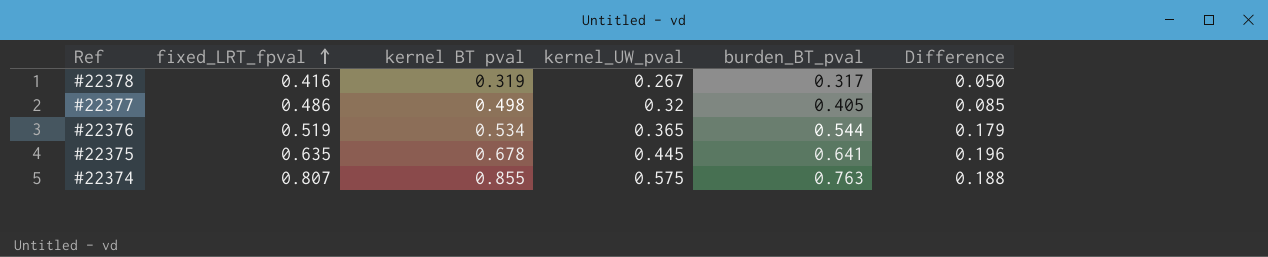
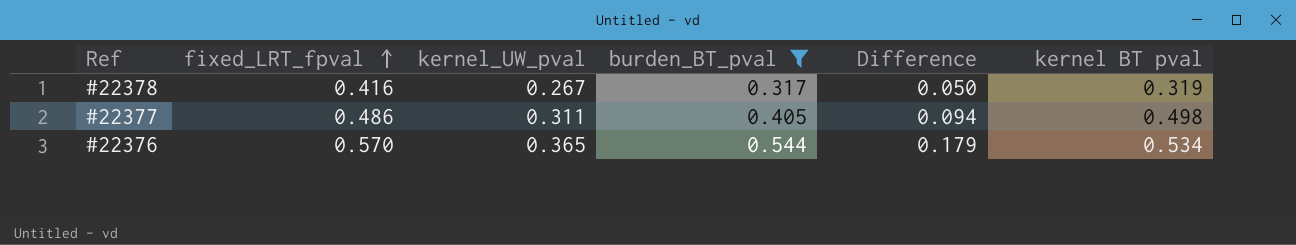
filter: none -> burden_BT_pval <= 0.544
column kernel BT pval | position: 3 -> 6
#22377 | kernel_UW_pval: 0.32 -> 0.311
#22377 | Difference: 0.085 -> 0.094
#22376 | fixed_LRT_fpval: 0.519 -> 0.570

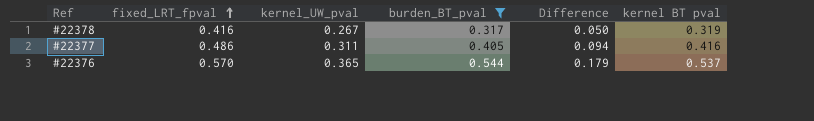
#22377 | kernel BT pval: 0.498 -> 0.416
#22376 | kernel BT pval: 0.534 -> 0.537

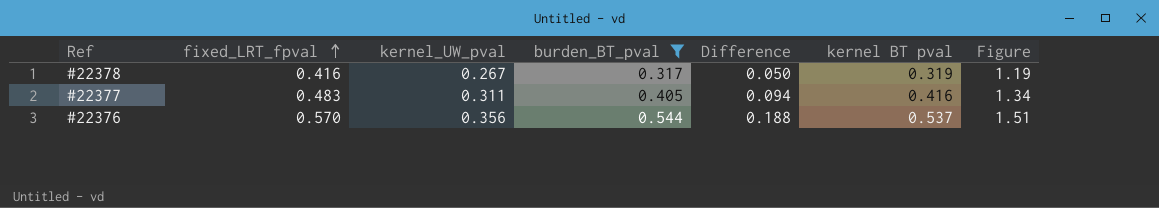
column Figure | formula: none -> [kernel BT pval] / [kernel_UW_pval]
#22377 | fixed_LRT_fpval: 0.486 -> 0.483
#22376 | kernel_UW_pval: 0.365 -> 0.356
#22376 | Difference: 0.179 -> 0.188

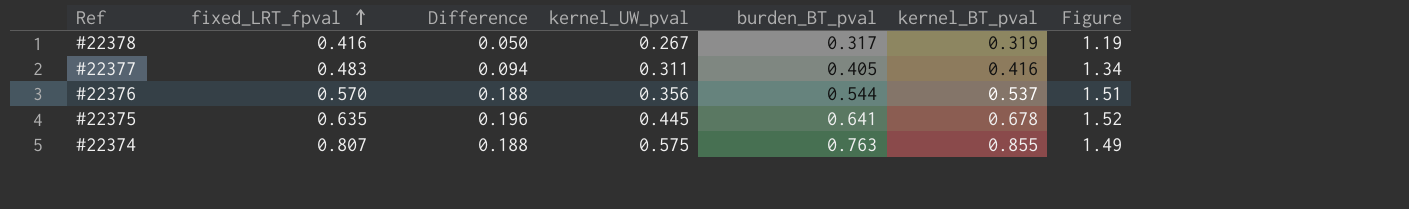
filter: burden_BT_pval <= 0.544 -> none
column Difference | position: 5 -> 3
column name: kernel BT pval -> kernel_BT_pval

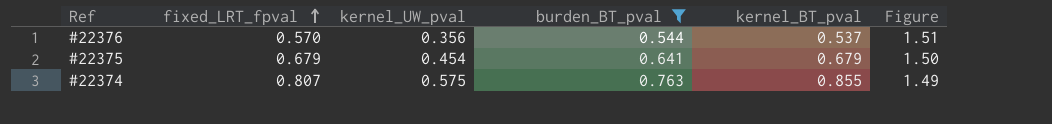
filter: none -> burden_BT_pval >= 0.544
column Difference | formula: [burden_BT_pval] - [kernel_UW_pval] -> none
#22375 | fixed_LRT_fpval: 0.635 -> 0.679
#22375 | kernel_UW_pval: 0.445 -> 0.454
#22375 | kernel_BT_pval: 0.678 -> 0.679
#22375 | Figure: 1.52 -> 1.50

